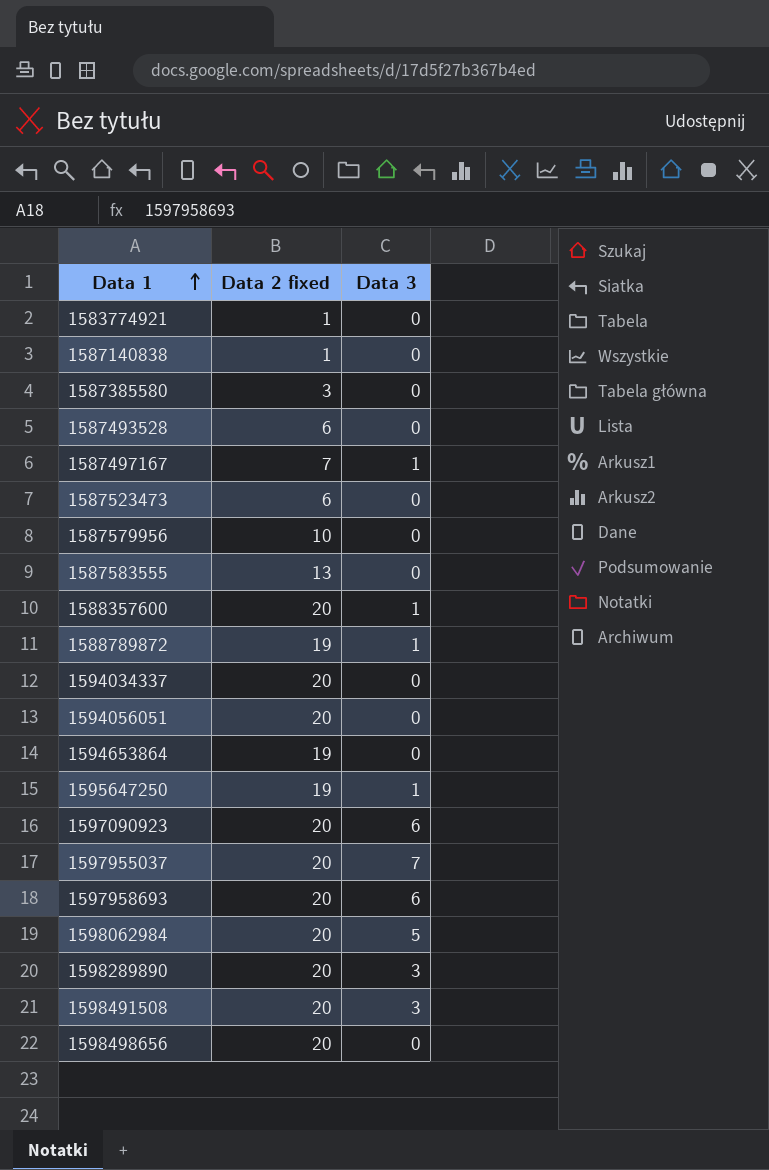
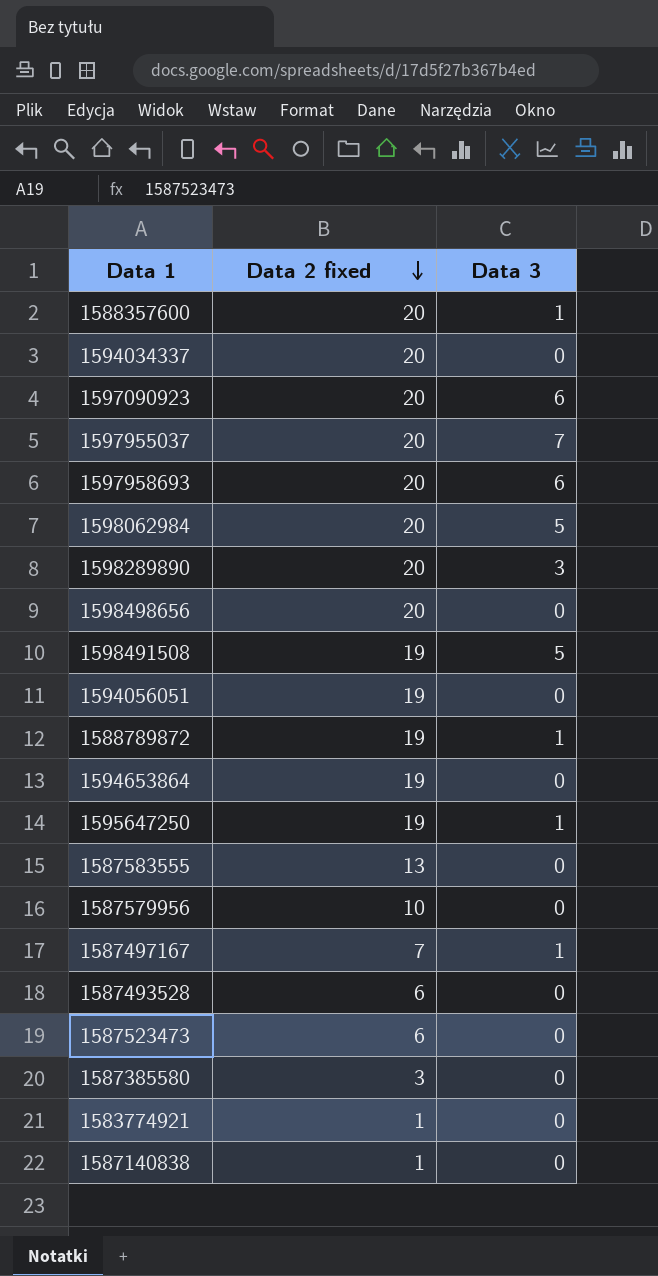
row order: Data 1 ascending -> Data 2 fixed descending
1598491508 | Data 2 fixed: 20 -> 19
1598491508 | Data 3: 3 -> 5
1594056051 | Data 2 fixed: 20 -> 19

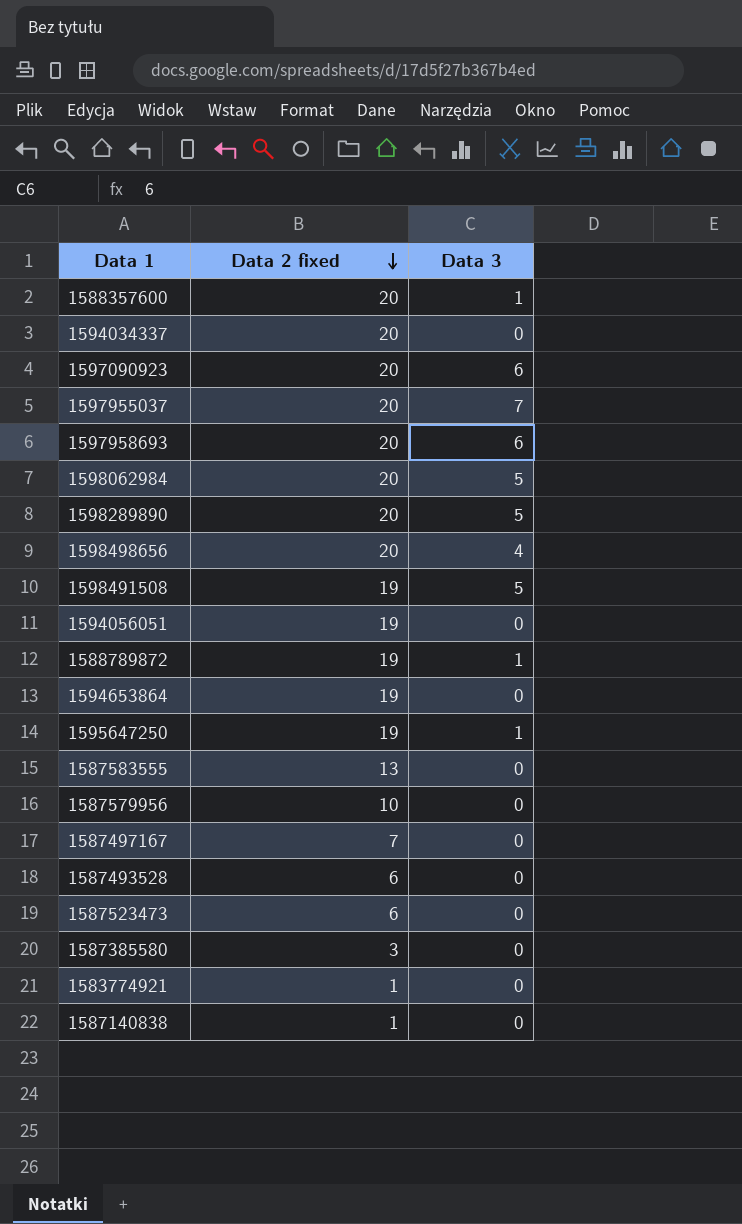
1598289890 | Data 3: 3 -> 5
1598498656 | Data 3: 0 -> 4
1587497167 | Data 3: 1 -> 0

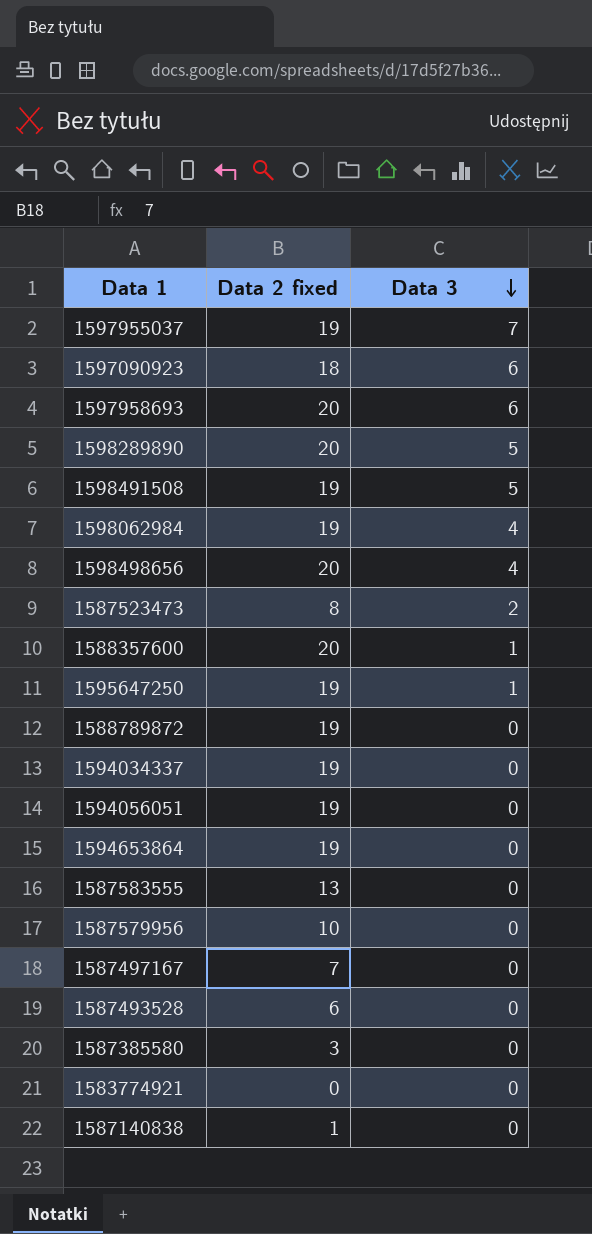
row order: Data 2 fixed descending -> Data 3 descending
1597955037 | Data 2 fixed: 20 -> 19
1597090923 | Data 2 fixed: 20 -> 18
1598062984 | Data 2 fixed: 20 -> 19
1598062984 | Data 3: 5 -> 4
1587523473 | Data 2 fixed: 6 -> 8
1587523473 | Data 3: 0 -> 2
1588789872 | Data 3: 1 -> 0
1594034337 | Data 2 fixed: 20 -> 19
1583774921 | Data 2 fixed: 1 -> 0

